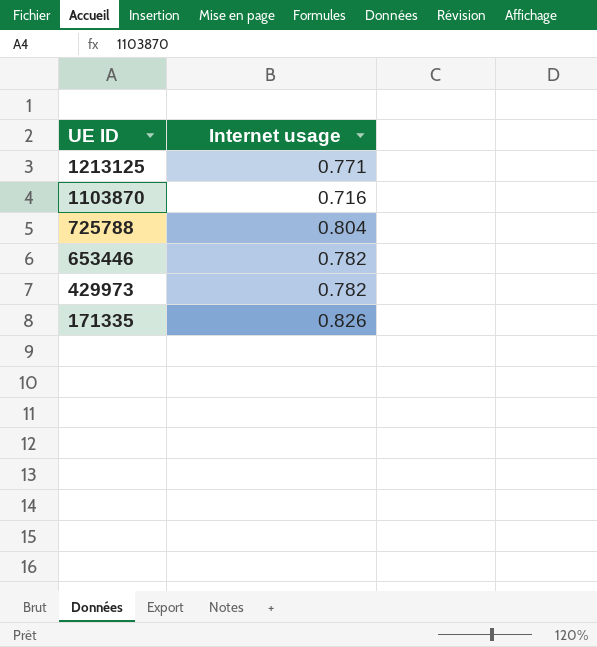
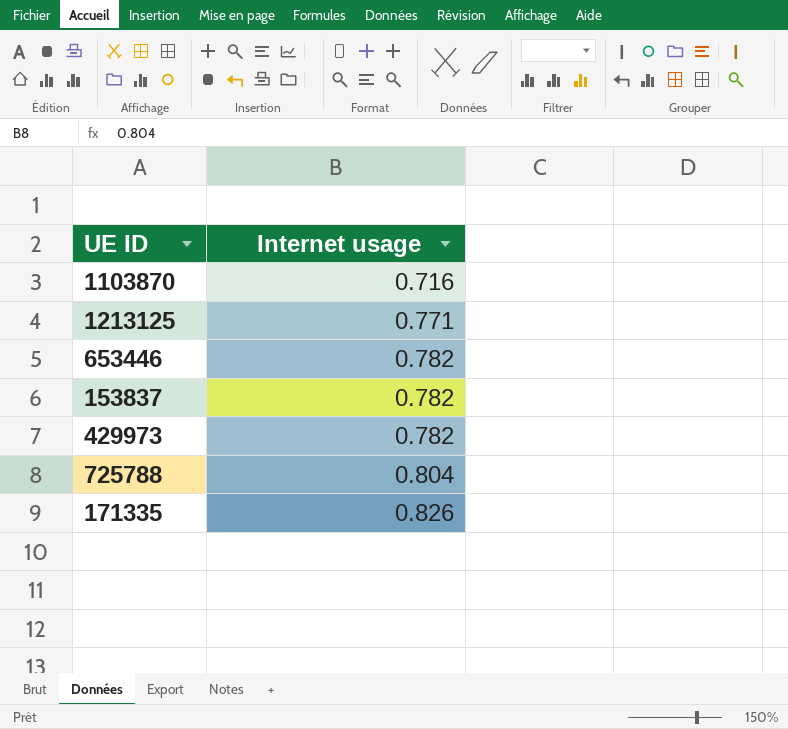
row order: UE ID descending -> Internet usage ascending
row 153837: none -> 0.782

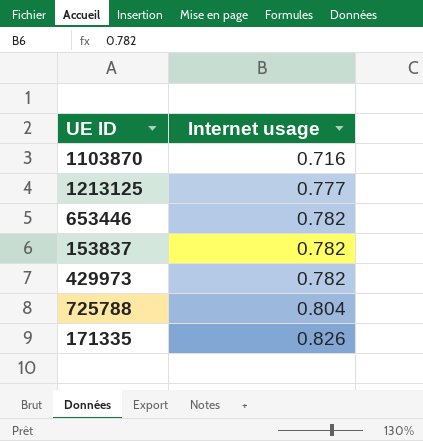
1213125 | Internet usage: 0.771 -> 0.777

